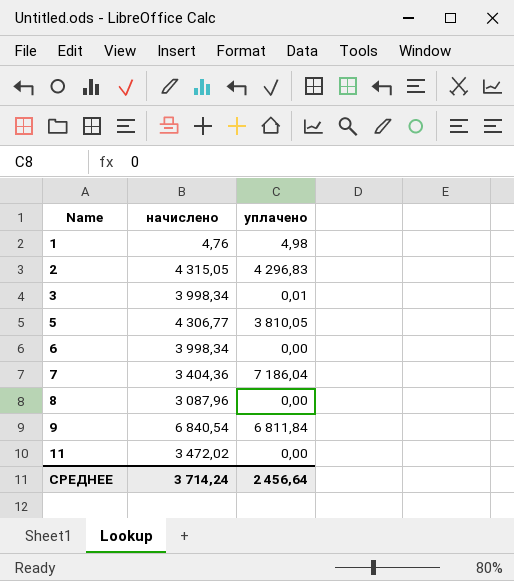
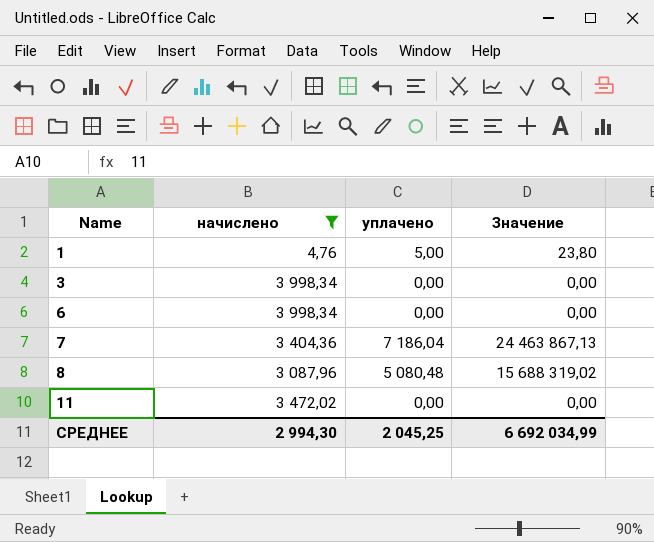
filter: none -> начислено <= 3 998,34
column Значение | formula: none -> [начислено] * [уплачено]
1 | уплачено: 4,98 -> 5,00
3 | уплачено: 0,01 -> 0,00
8 | уплачено: 0,00 -> 5 080,48
СРЕДНЕЕ | начислено: 3 714,24 -> 2 994,30
СРЕДНЕЕ | уплачено: 2 456,64 -> 2 045,25

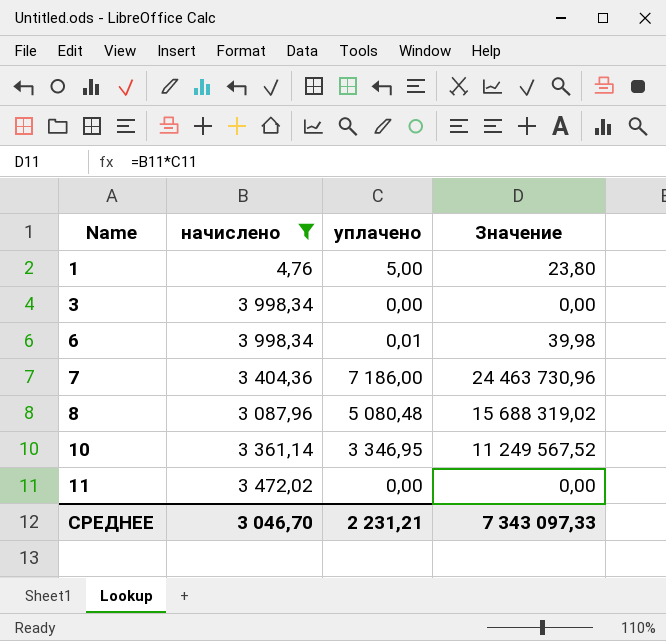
6 | уплачено: 0,00 -> 0,01
6 | Значение: 0,00 -> 39,98
7 | уплачено: 7 186,04 -> 7 186,00
7 | Значение: 24 463 867,13 -> 24 463 730,96
row 10: none -> 3 361,14 | 3 346,95 | 11 249 567,52
СРЕДНЕЕ | начислено: 2 994,30 -> 3 046,70
СРЕДНЕЕ | уплачено: 2 045,25 -> 2 231,21
СРЕДНЕЕ | Значение: 6 692 034,99 -> 7 343 097,33

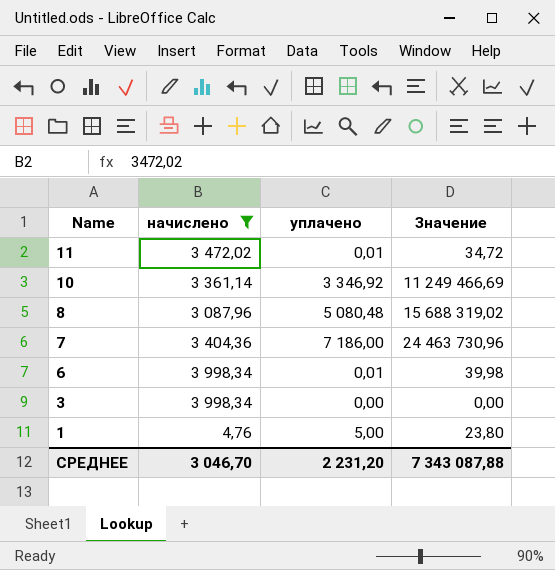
row order: Name ascending -> Name descending
11 | уплачено: 0,00 -> 0,01
11 | Значение: 0,00 -> 34,72
10 | уплачено: 3 346,95 -> 3 346,92
10 | Значение: 11 249 567,52 -> 11 249 466,69
СРЕДНЕЕ | уплачено: 2 231,21 -> 2 231,20
СРЕДНЕЕ | Значение: 7 343 097,33 -> 7 343 087,88

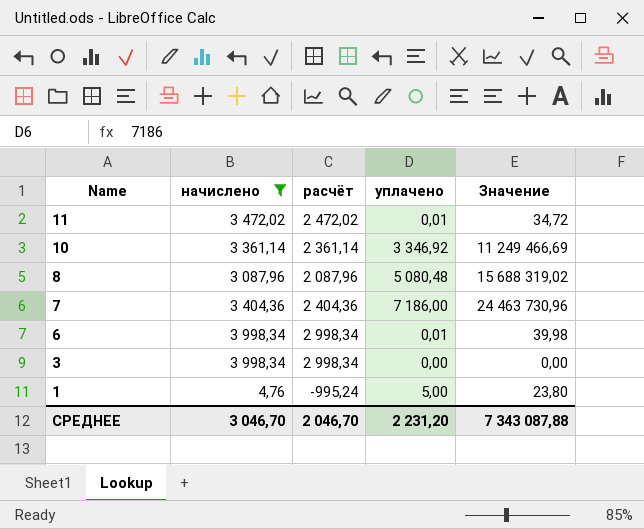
column расчёт | formula: none -> [начислено] - 1000

